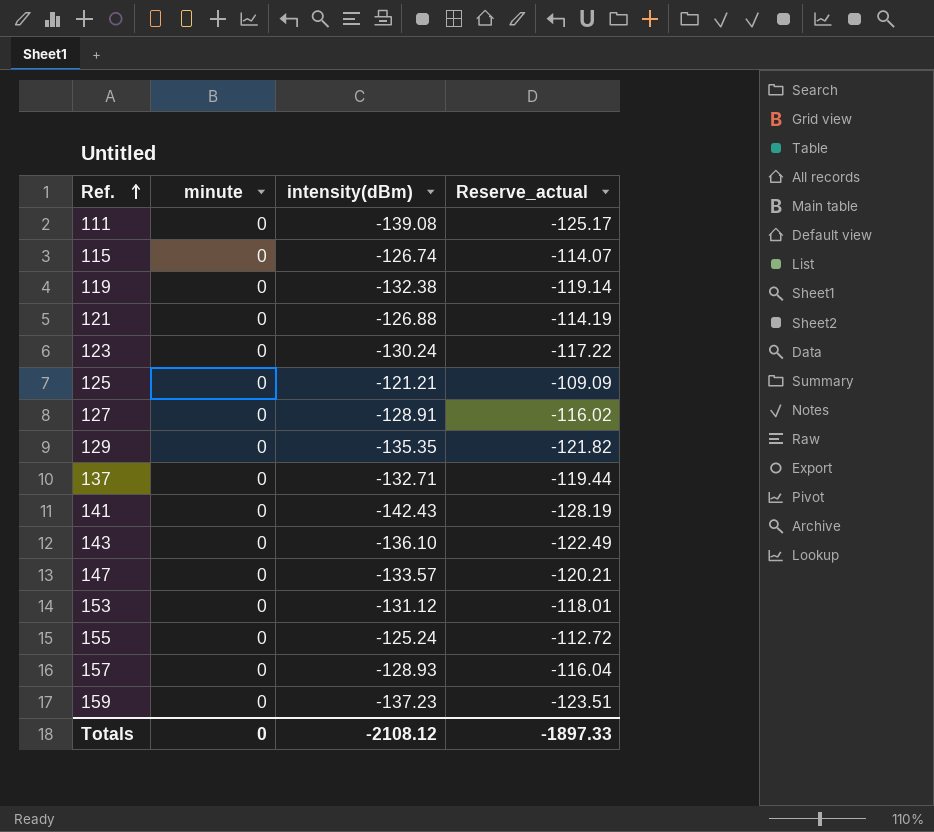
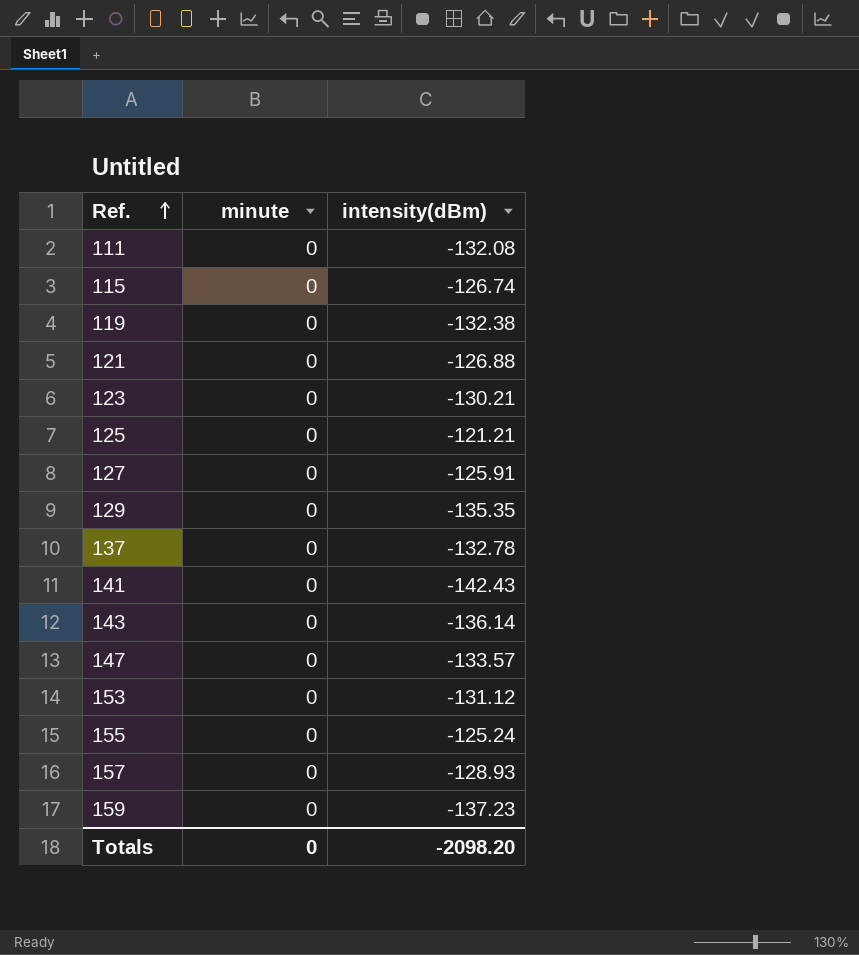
column Reserve_actual | formula: [intensity(dBm)] * 0.9 -> none
111 | intensity(dBm): -139.08 -> -132.08
123 | intensity(dBm): -130.24 -> -130.21
127 | intensity(dBm): -128.91 -> -125.91
137 | intensity(dBm): -132.71 -> -132.78
143 | intensity(dBm): -136.10 -> -136.14
Totals | intensity(dBm): -2108.12 -> -2098.20

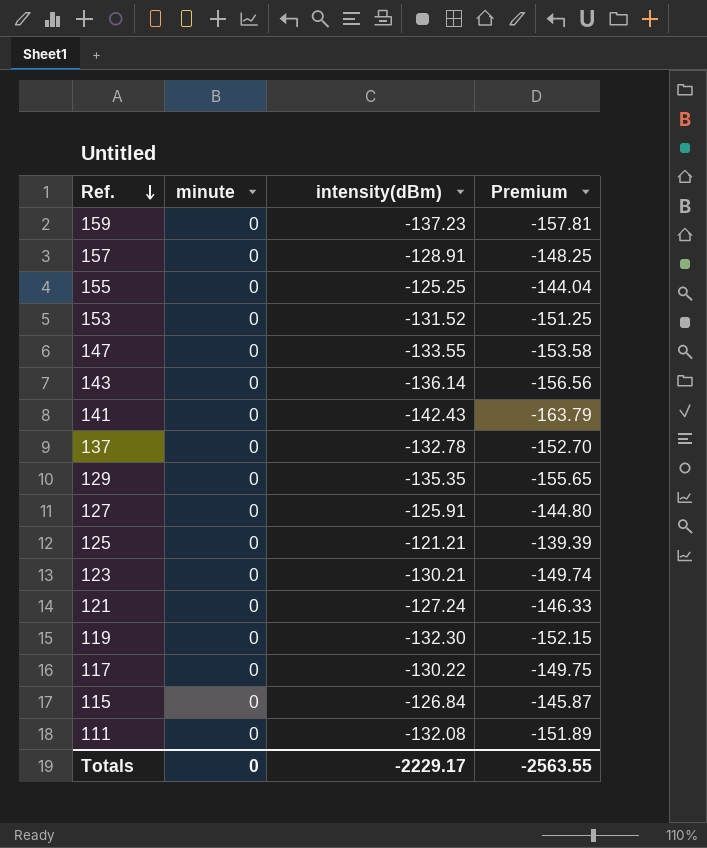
row order: Ref. ascending -> Ref. descending
column Premium | formula: none -> [intensity(dBm)] * 1.15
157 | intensity(dBm): -128.93 -> -128.91
155 | intensity(dBm): -125.24 -> -125.25
153 | intensity(dBm): -131.12 -> -131.52
147 | intensity(dBm): -133.57 -> -133.55
121 | intensity(dBm): -126.88 -> -127.24
119 | intensity(dBm): -132.38 -> -132.30
row 117: none -> 0 | -130.22 | -149.75
115 | intensity(dBm): -126.74 -> -126.84
Totals | intensity(dBm): -2098.20 -> -2229.17

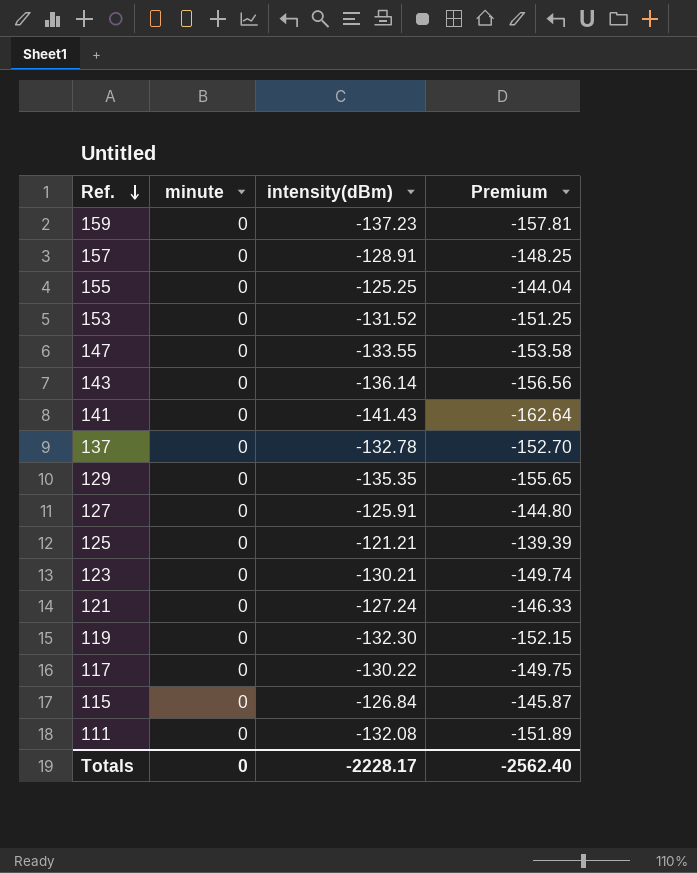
141 | intensity(dBm): -142.43 -> -141.43
141 | Premium: -163.79 -> -162.64
Totals | intensity(dBm): -2229.17 -> -2228.17
Totals | Premium: -2563.55 -> -2562.40

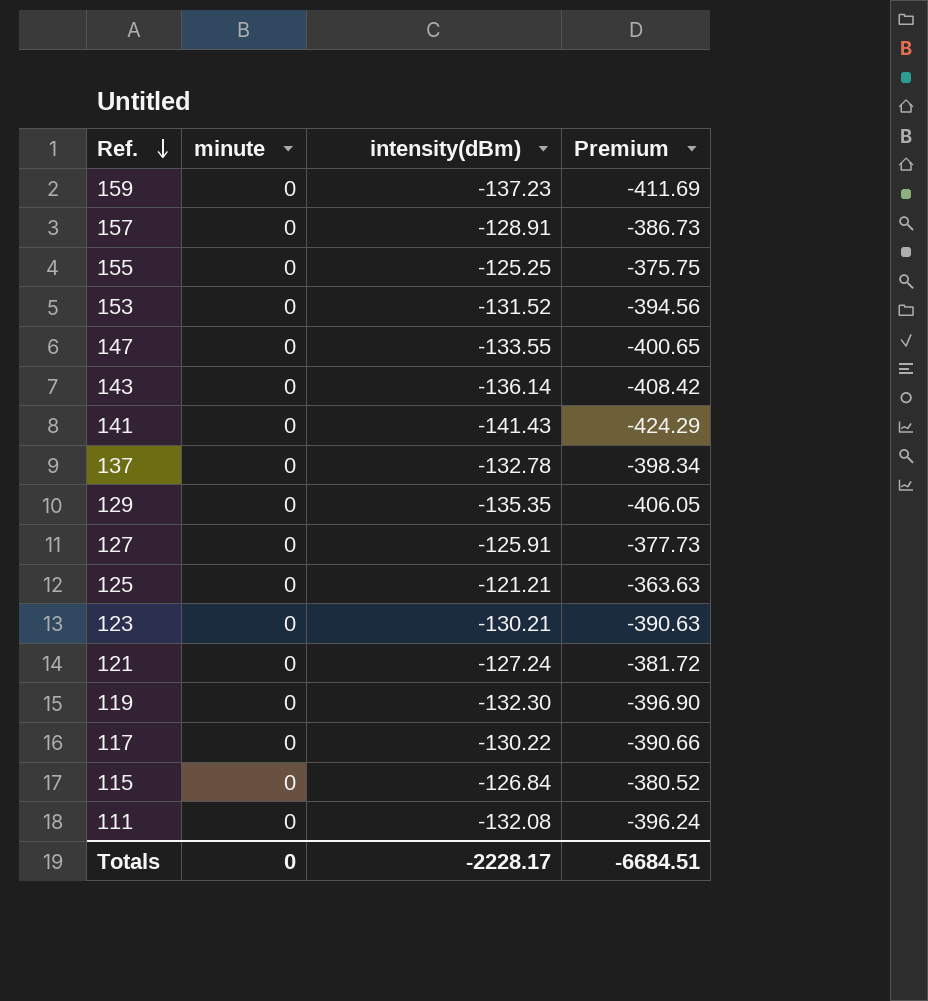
column Premium | formula: [intensity(dBm)] * 1.15 -> [intensity(dBm)] * 3
Totals | Premium: -2562.40 -> -6684.51

